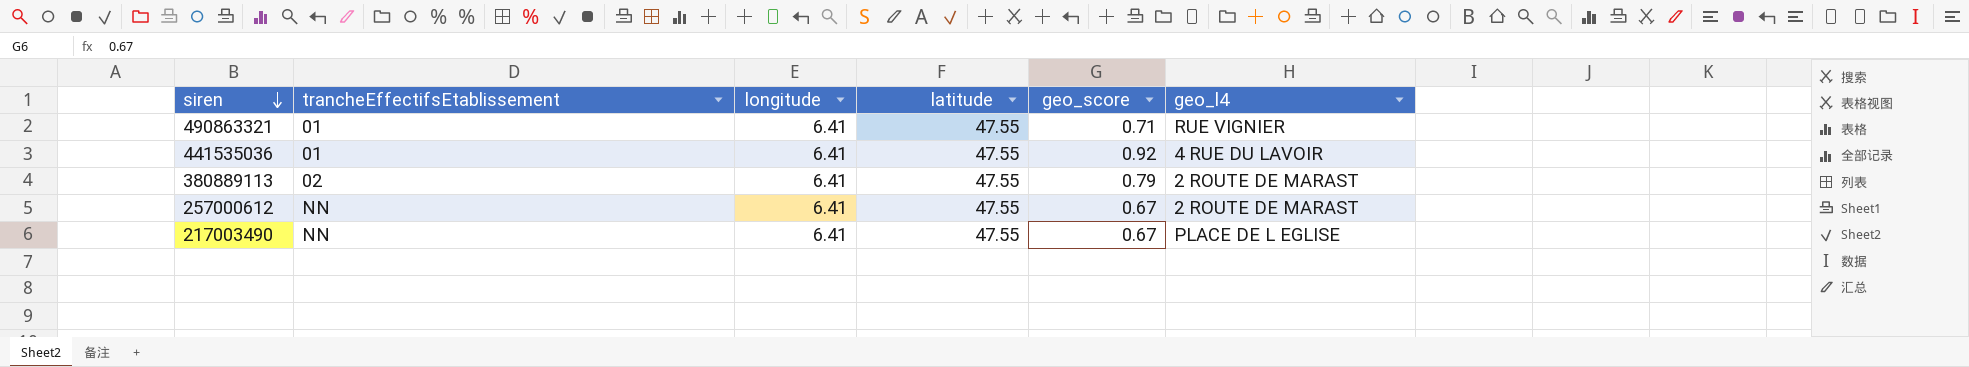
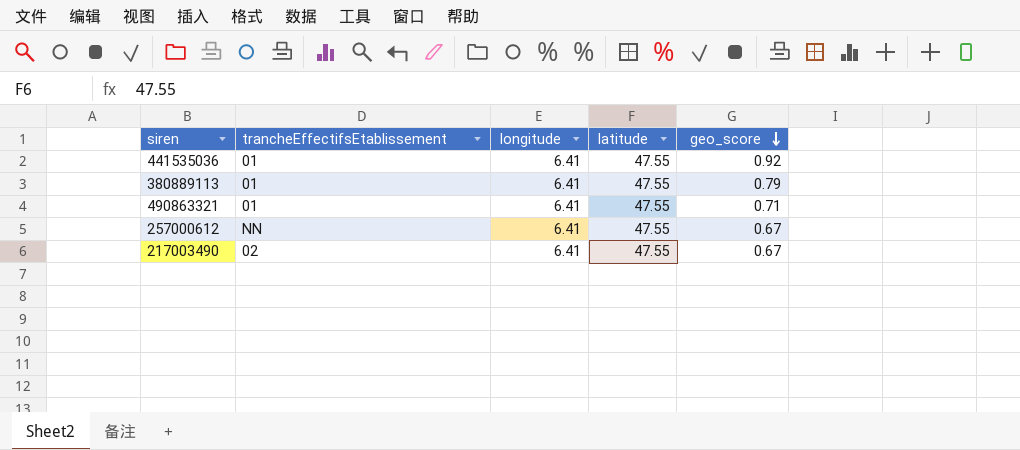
row order: siren descending -> geo_score descending
column geo_l4 | position: 6 -> none
380889113 | trancheEffectifsEtablissement: 02 -> 01
217003490 | trancheEffectifsEtablissement: NN -> 02

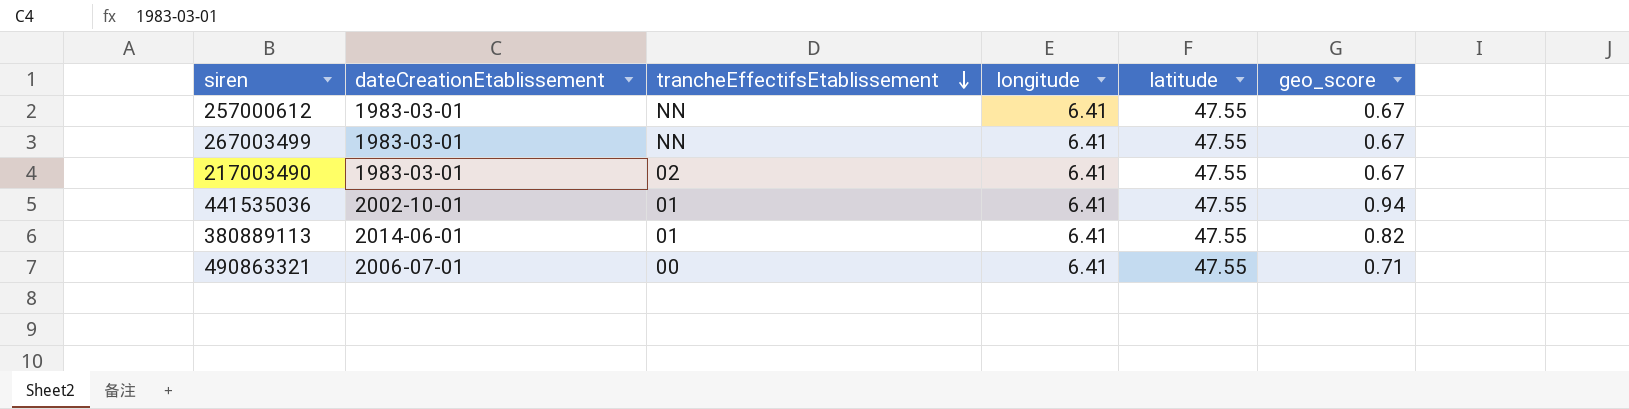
row order: geo_score descending -> trancheEffectifsEtablissement descending
column dateCreationEtablissement | position: none -> 2
row 267003499: none -> 1983-03-01 | NN | 6.41 | 47.55 | 0.67
441535036 | geo_score: 0.92 -> 0.94
380889113 | geo_score: 0.79 -> 0.82
490863321 | trancheEffectifsEtablissement: 01 -> 00

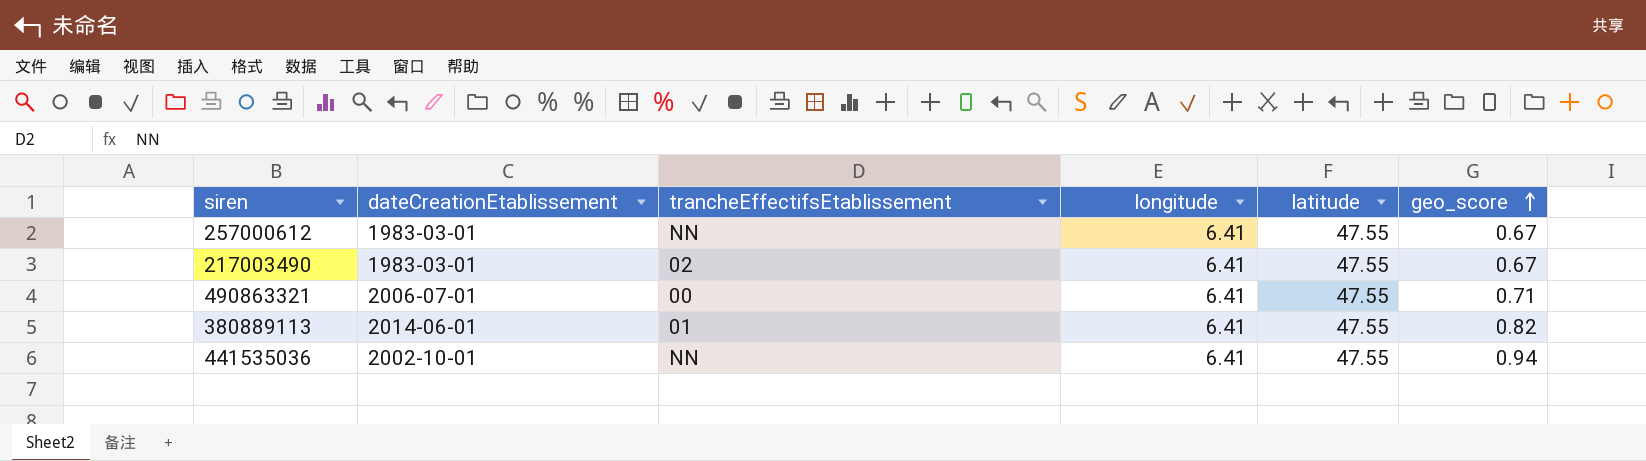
row order: trancheEffectifsEtablissement descending -> geo_score ascending
row 267003499: 1983-03-01 | NN | 6.41 | 47.55 | 0.67 -> none
441535036 | trancheEffectifsEtablissement: 01 -> NN

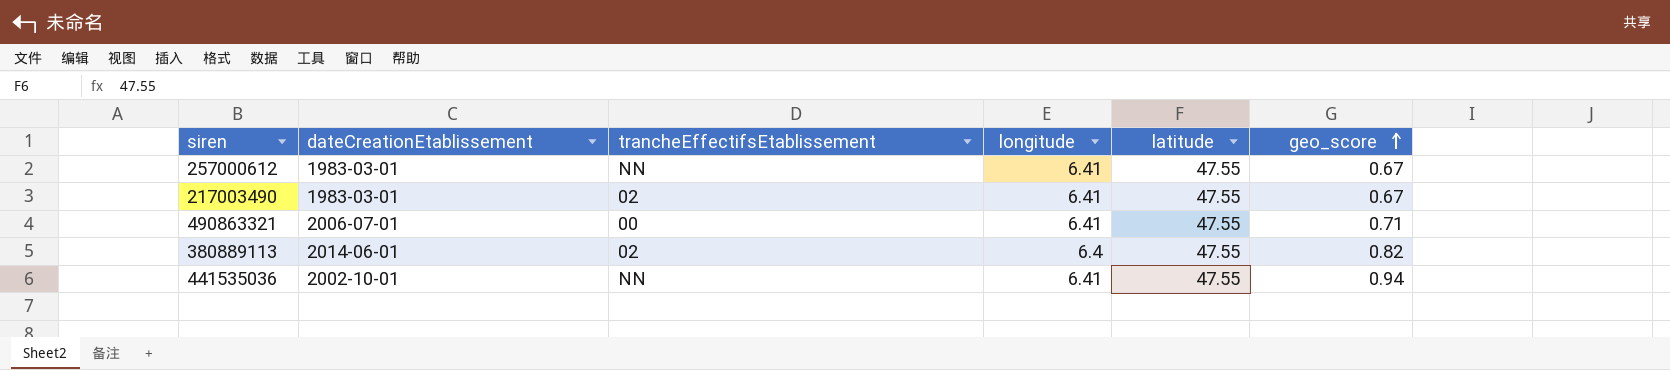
380889113 | trancheEffectifsEtablissement: 01 -> 02
380889113 | longitude: 6.41 -> 6.4

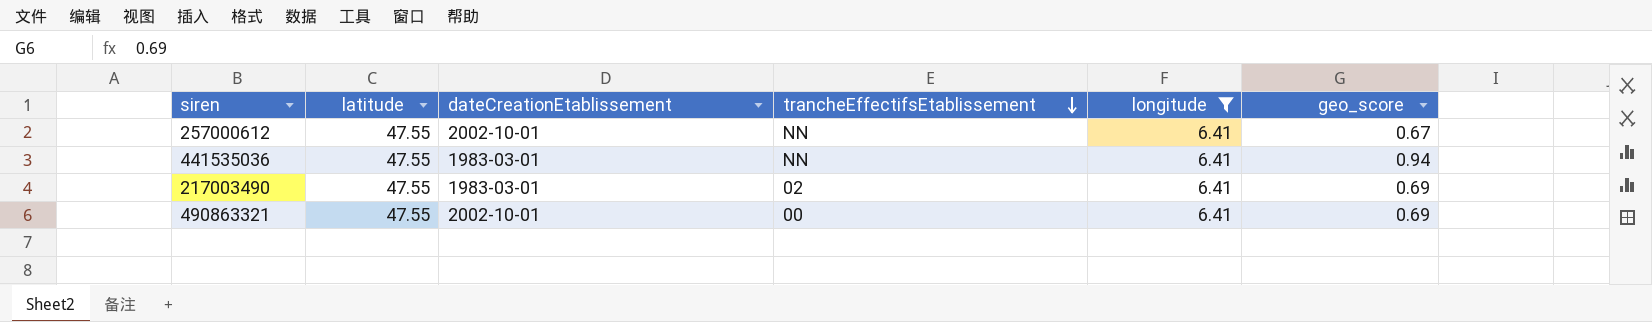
filter: none -> longitude = 6.41
row order: geo_score ascending -> trancheEffectifsEtablissement descending
column latitude | position: 5 -> 2
257000612 | dateCreationEtablissement: 1983-03-01 -> 2002-10-01
441535036 | dateCreationEtablissement: 2002-10-01 -> 1983-03-01
217003490 | geo_score: 0.67 -> 0.69
490863321 | dateCreationEtablissement: 2006-07-01 -> 2002-10-01
490863321 | geo_score: 0.71 -> 0.69

